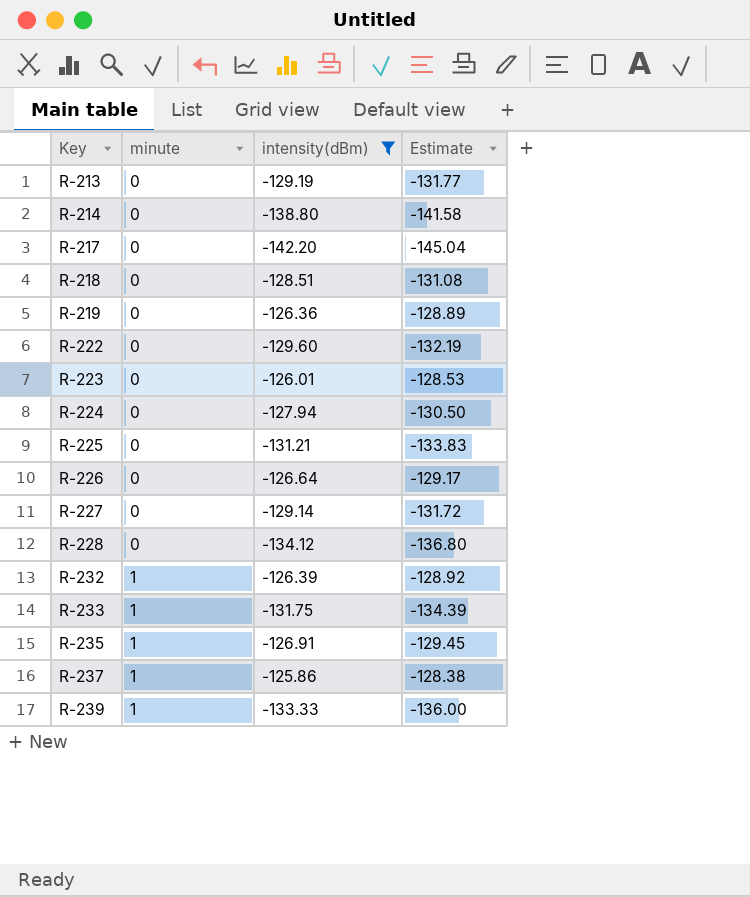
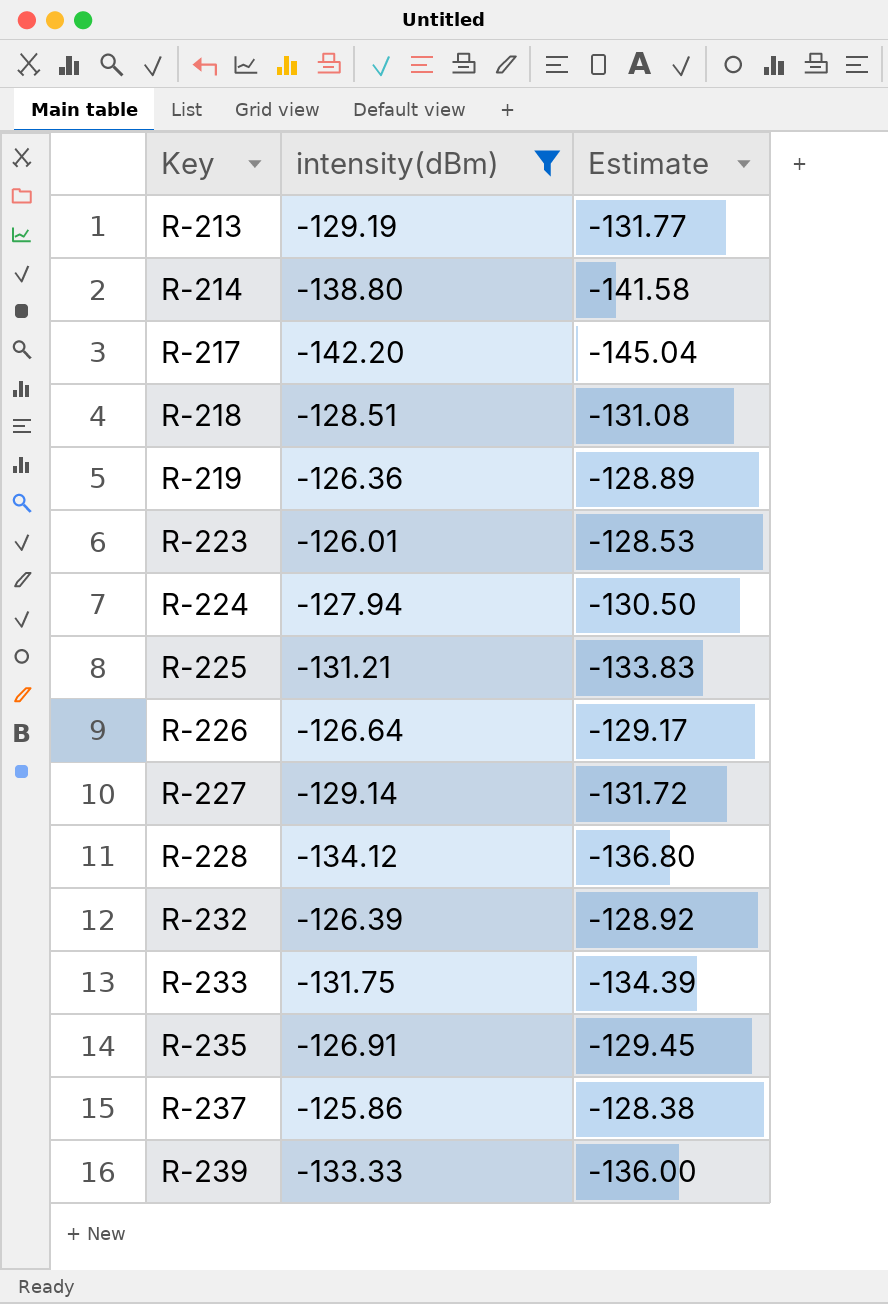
column minute | position: 2 -> none
row R-222: 0 | -129.60 | -132.19 -> none

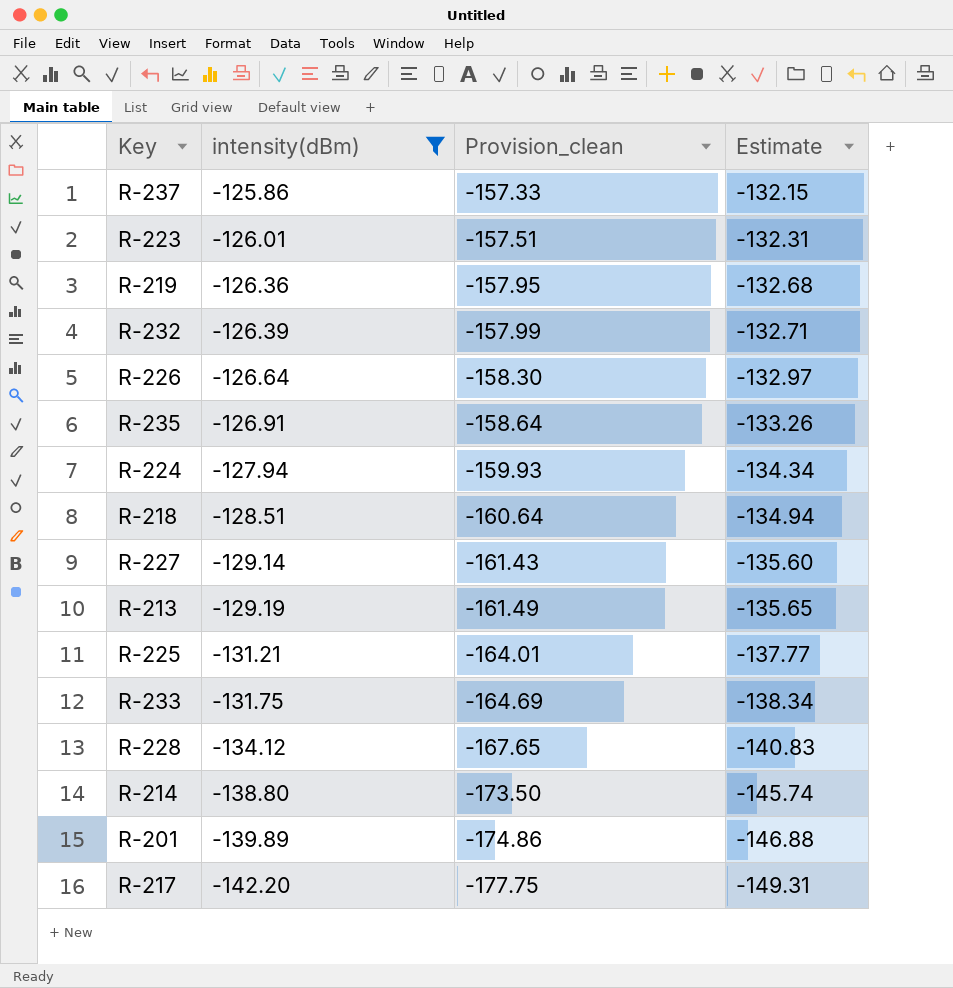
row order: Key ascending -> intensity(dBm) descending
column Provision_clean | formula: none -> [intensity(dBm)] * 1.25
column Estimate | formula: [intensity(dBm)] * 1.02 -> [intensity(dBm)] * 1.05
row R-239: -133.33 | -136.00 -> none
row R-201: none -> -139.89 | -174.86 | -146.88

